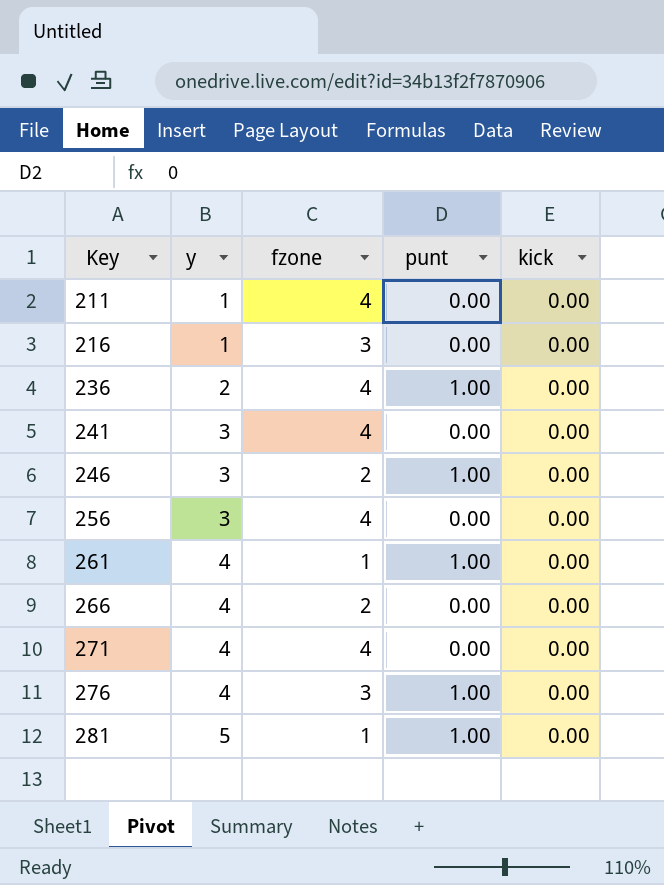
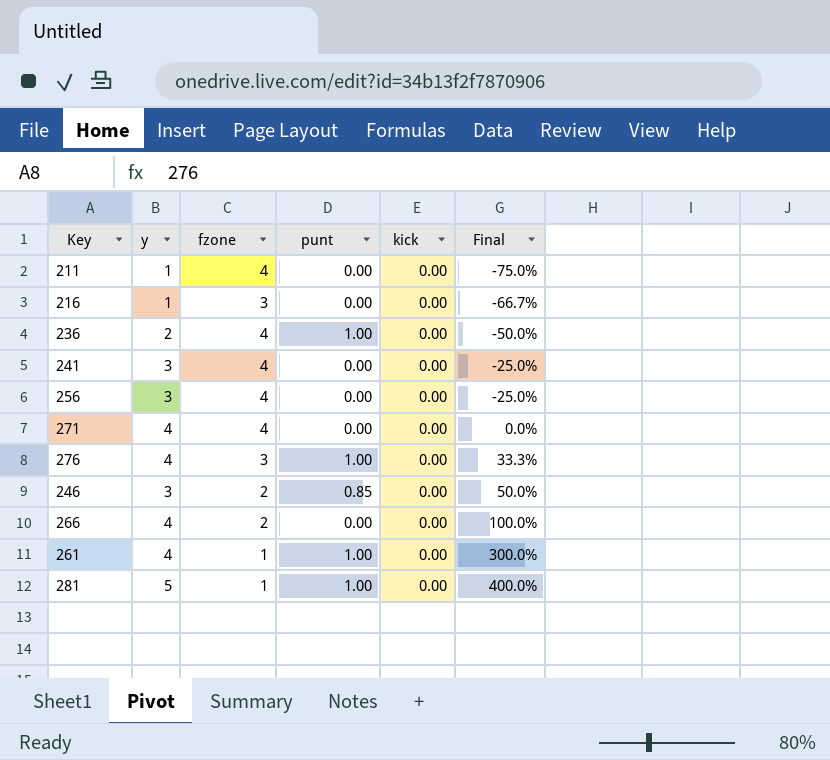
row order: Key ascending -> Final ascending
column Final | formula: none -> ([y] - [fzone]) / [fzone]
246 | punt: 1.00 -> 0.85

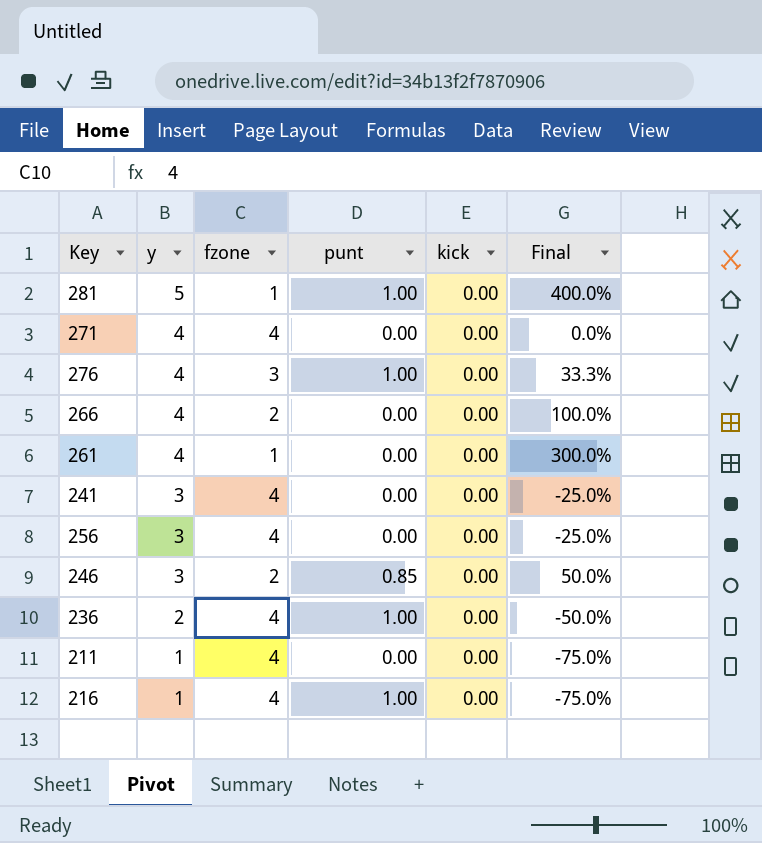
row order: Final ascending -> y descending
261 | punt: 1.00 -> 0.00
216 | fzone: 3 -> 4
216 | punt: 0.00 -> 1.00
216 | Final: -66.7% -> -75.0%

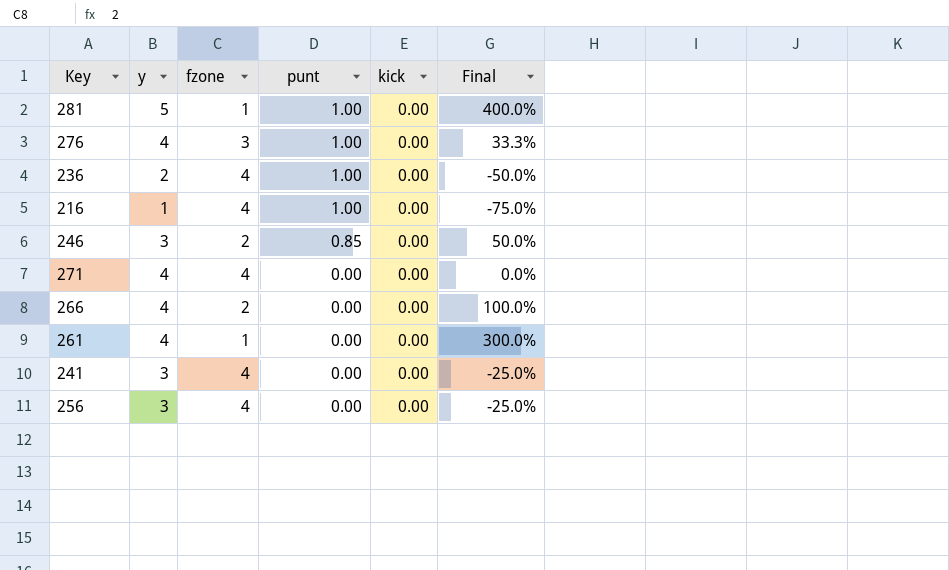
row order: y descending -> punt descending
row 211: 1 | 4 | 0.00 | 0.00 | -75.0% -> none

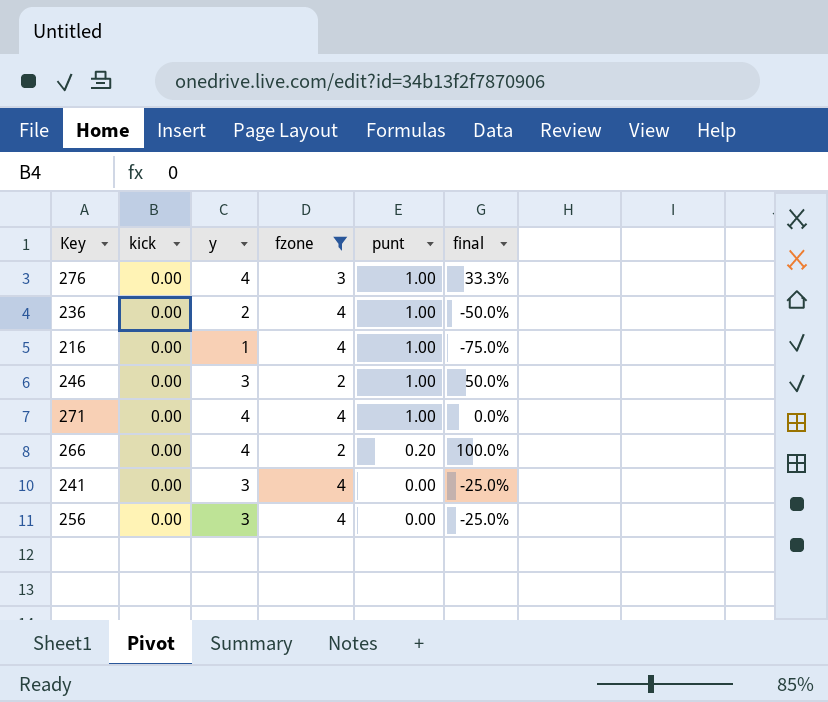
filter: none -> fzone != 1
column kick | position: 5 -> 2
column name: Final -> final
246 | punt: 0.85 -> 1.00
271 | punt: 0.00 -> 1.00
266 | punt: 0.00 -> 0.20

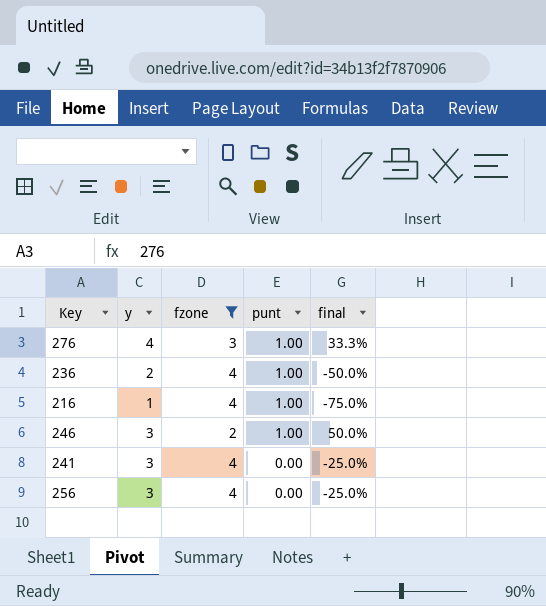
column kick | position: 2 -> none
row 271: 0.00 | 4 | 4 | 1.00 | 0.0% -> none
row 266: 0.00 | 4 | 2 | 0.20 | 100.0% -> none

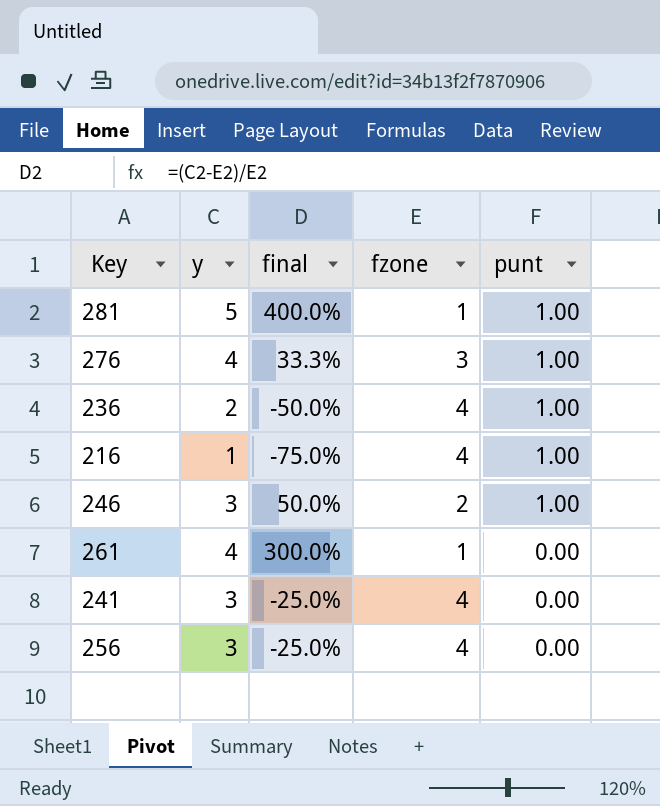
filter: fzone != 1 -> none
column final | position: 5 -> 3

